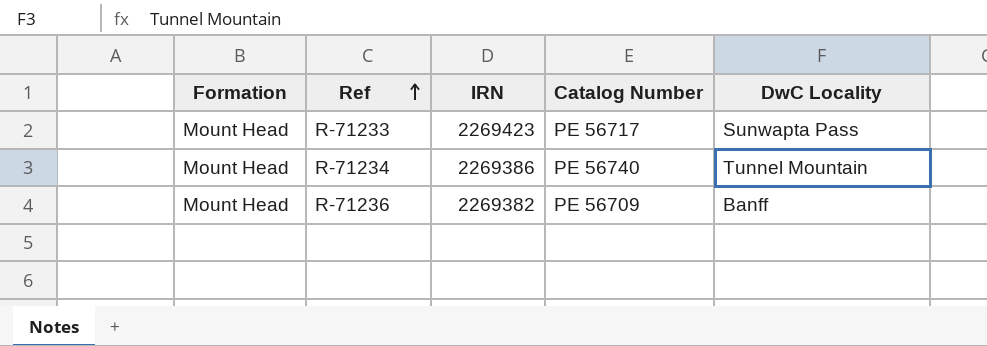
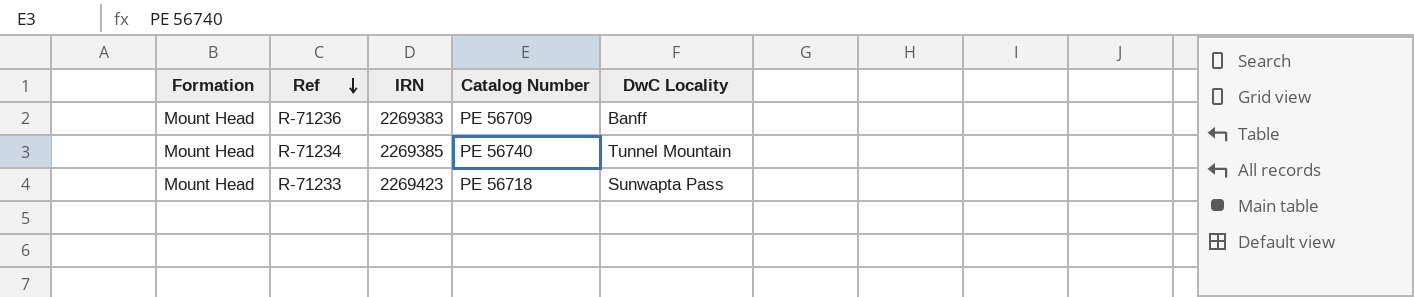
row order: Ref ascending -> Ref descending
R-71236 | IRN: 2269382 -> 2269383
R-71234 | IRN: 2269386 -> 2269385
R-71233 | Catalog Number: PE 56717 -> PE 56718

